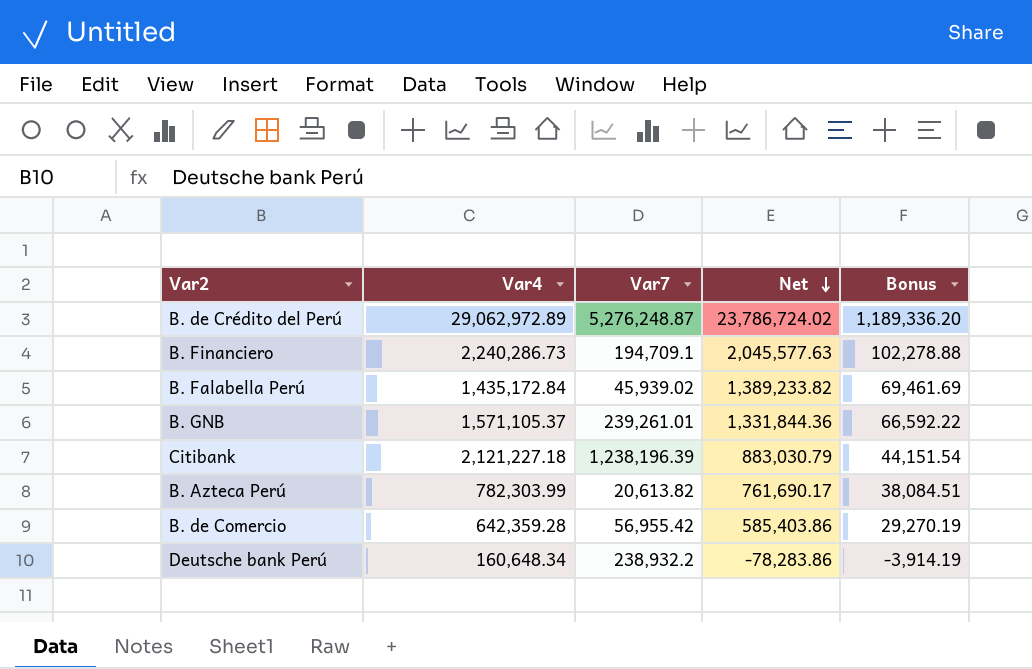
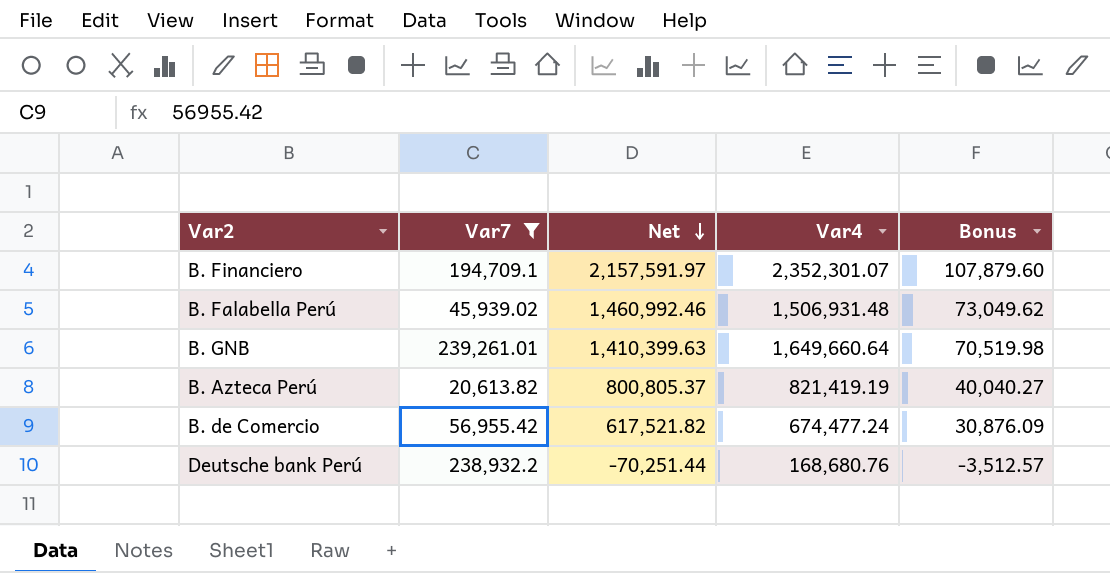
filter: none -> Var7 <= 239,261.01
column Var4 | position: 2 -> 4
B. Financiero | Net: 2,045,577.63 -> 2,157,591.97
B. Financiero | Var4: 2,240,286.73 -> 2,352,301.07
B. Financiero | Bonus: 102,278.88 -> 107,879.60
B. Falabella Perú | Net: 1,389,233.82 -> 1,460,992.46
B. Falabella Perú | Var4: 1,435,172.84 -> 1,506,931.48
B. Falabella Perú | Bonus: 69,461.69 -> 73,049.62
B. GNB | Net: 1,331,844.36 -> 1,410,399.63
B. GNB | Var4: 1,571,105.37 -> 1,649,660.64
B. GNB | Bonus: 66,592.22 -> 70,519.98
B. Azteca Perú | Net: 761,690.17 -> 800,805.37
B. Azteca Perú | Var4: 782,303.99 -> 821,419.19
B. Azteca Perú | Bonus: 38,084.51 -> 40,040.27
B. de Comercio | Net: 585,403.86 -> 617,521.82
B. de Comercio | Var4: 642,359.28 -> 674,477.24
B. de Comercio | Bonus: 29,270.19 -> 30,876.09
Deutsche bank Perú | Net: -78,283.86 -> -70,251.44
Deutsche bank Perú | Var4: 160,648.34 -> 168,680.76
Deutsche bank Perú | Bonus: -3,914.19 -> -3,512.57

